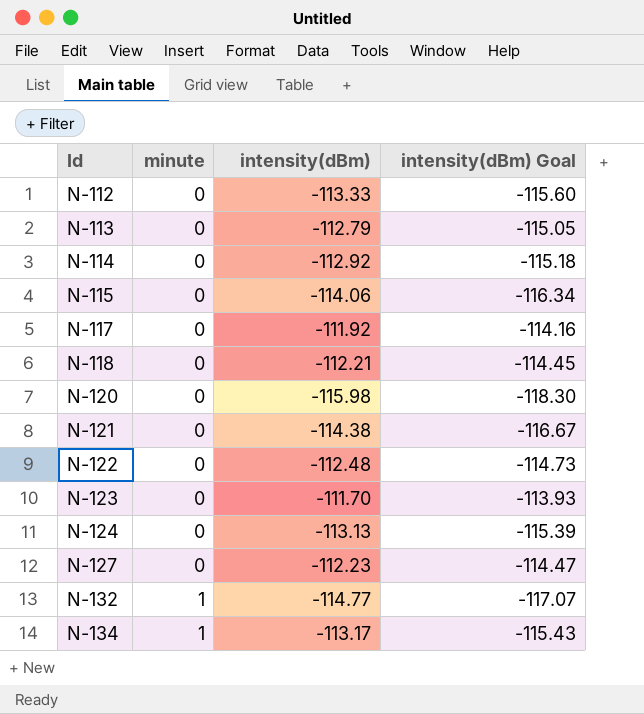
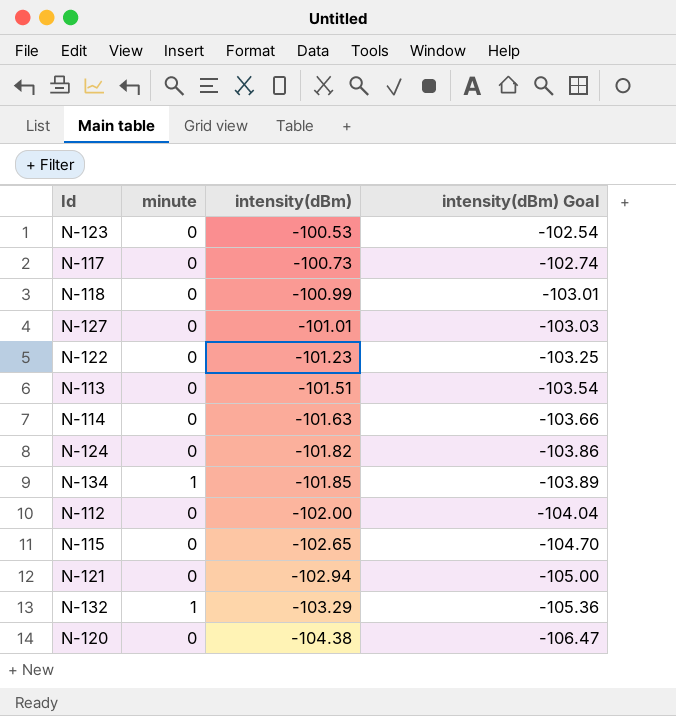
row order: Id ascending -> intensity(dBm) descending
N-123 | intensity(dBm): -111.70 -> -100.53
N-123 | intensity(dBm) Goal: -113.93 -> -102.54
N-117 | intensity(dBm): -111.92 -> -100.73
N-117 | intensity(dBm) Goal: -114.16 -> -102.74
N-118 | intensity(dBm): -112.21 -> -100.99
N-118 | intensity(dBm) Goal: -114.45 -> -103.01
N-127 | intensity(dBm): -112.23 -> -101.01
N-127 | intensity(dBm) Goal: -114.47 -> -103.03
N-122 | intensity(dBm): -112.48 -> -101.23
N-122 | intensity(dBm) Goal: -114.73 -> -103.25
N-113 | intensity(dBm): -112.79 -> -101.51
N-113 | intensity(dBm) Goal: -115.05 -> -103.54
N-114 | intensity(dBm): -112.92 -> -101.63
N-114 | intensity(dBm) Goal: -115.18 -> -103.66
N-124 | intensity(dBm): -113.13 -> -101.82
N-124 | intensity(dBm) Goal: -115.39 -> -103.86
N-134 | intensity(dBm): -113.17 -> -101.85
N-134 | intensity(dBm) Goal: -115.43 -> -103.89
N-112 | intensity(dBm): -113.33 -> -102.00
N-112 | intensity(dBm) Goal: -115.60 -> -104.04
N-115 | intensity(dBm): -114.06 -> -102.65
N-115 | intensity(dBm) Goal: -116.34 -> -104.70
N-121 | intensity(dBm): -114.38 -> -102.94
N-121 | intensity(dBm) Goal: -116.67 -> -105.00
N-132 | intensity(dBm): -114.77 -> -103.29
N-132 | intensity(dBm) Goal: -117.07 -> -105.36
N-120 | intensity(dBm): -115.98 -> -104.38
N-120 | intensity(dBm) Goal: -118.30 -> -106.47

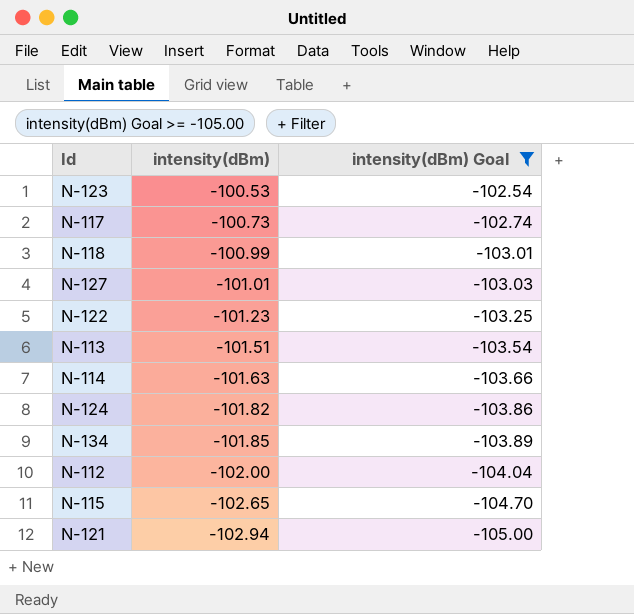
filter: none -> intensity(dBm) Goal >= -105.00
column minute | position: 2 -> none

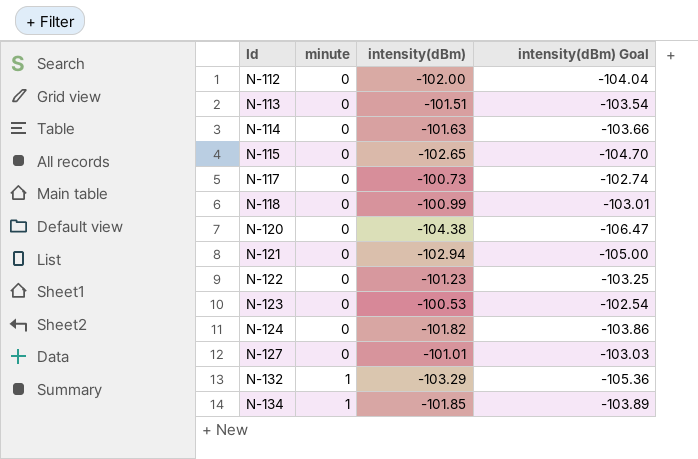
filter: intensity(dBm) Goal >= -105.00 -> none
row order: intensity(dBm) descending -> Id ascending
column minute | position: none -> 2

